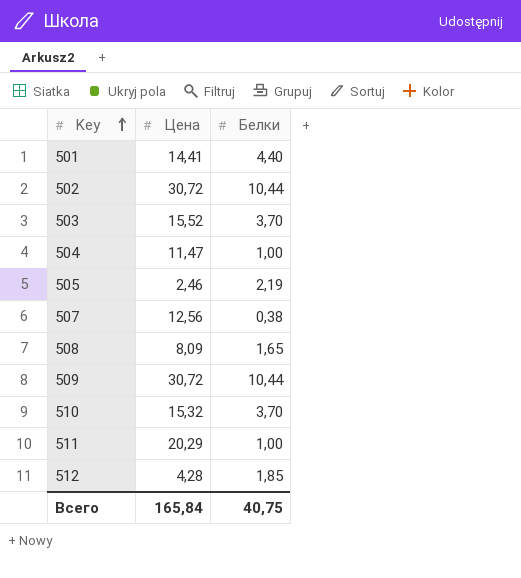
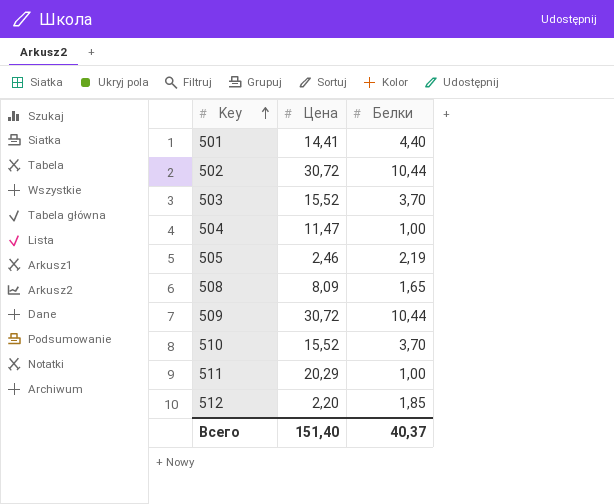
row 507: 12,56 | 0,38 -> none
510 | Цена: 15,32 -> 15,52
512 | Цена: 4,28 -> 2,20
Всего | Цена: 165,84 -> 151,40
Всего | Белки: 40,75 -> 40,37

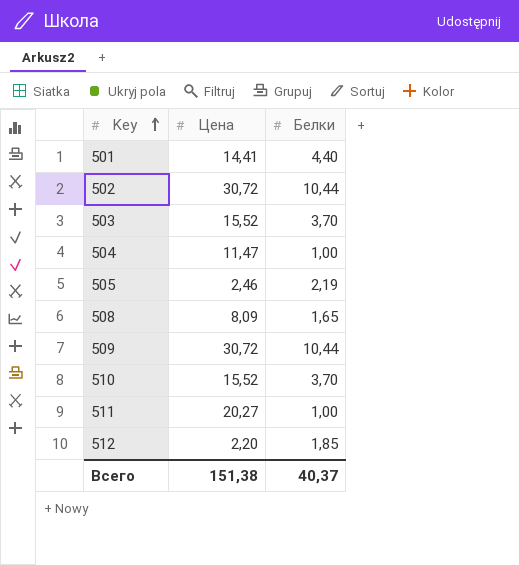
511 | Цена: 20,29 -> 20,27
Всего | Цена: 151,40 -> 151,38

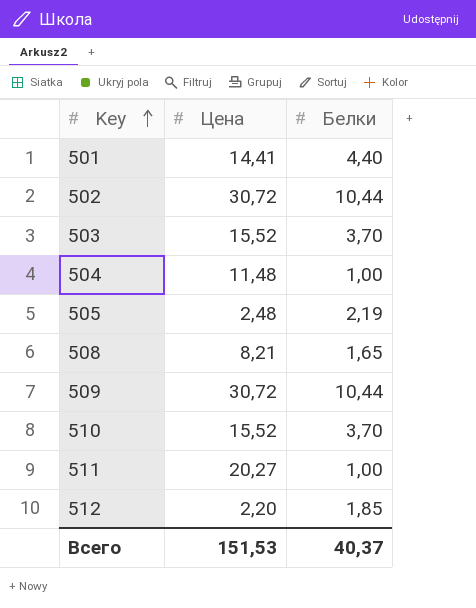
504 | Цена: 11,47 -> 11,48
505 | Цена: 2,46 -> 2,48
508 | Цена: 8,09 -> 8,21
Всего | Цена: 151,38 -> 151,53

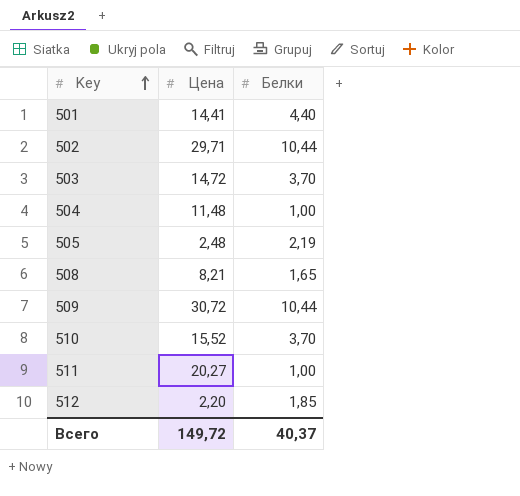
502 | Цена: 30,72 -> 29,71
503 | Цена: 15,52 -> 14,72
Всего | Цена: 151,53 -> 149,72

